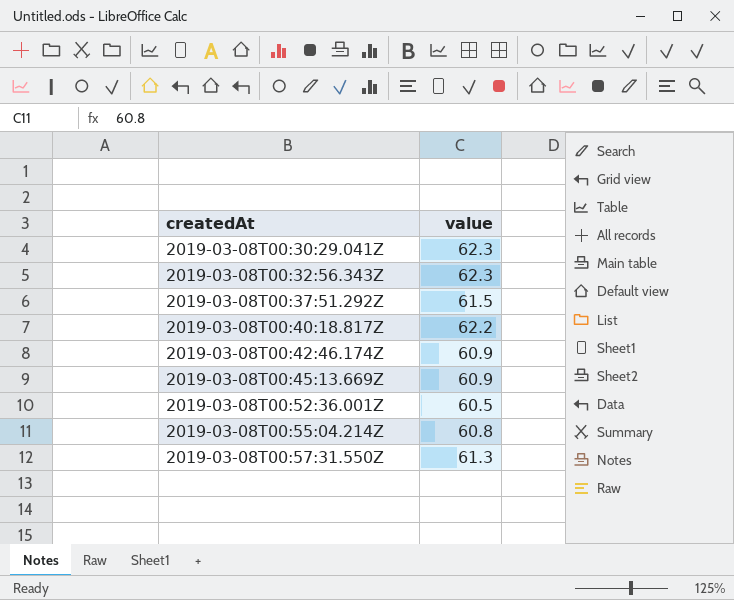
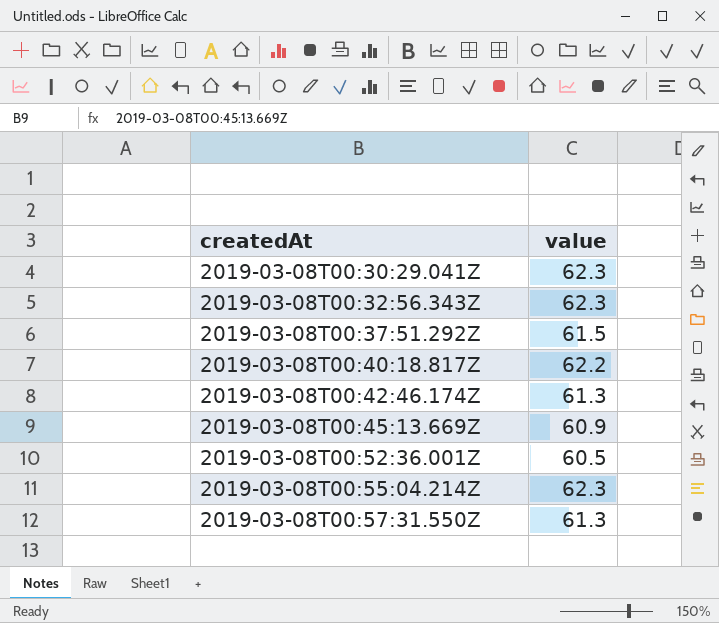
2019-03-08T00:42:46.174Z | value: 60.9 -> 61.3
2019-03-08T00:55:04.214Z | value: 60.8 -> 62.3

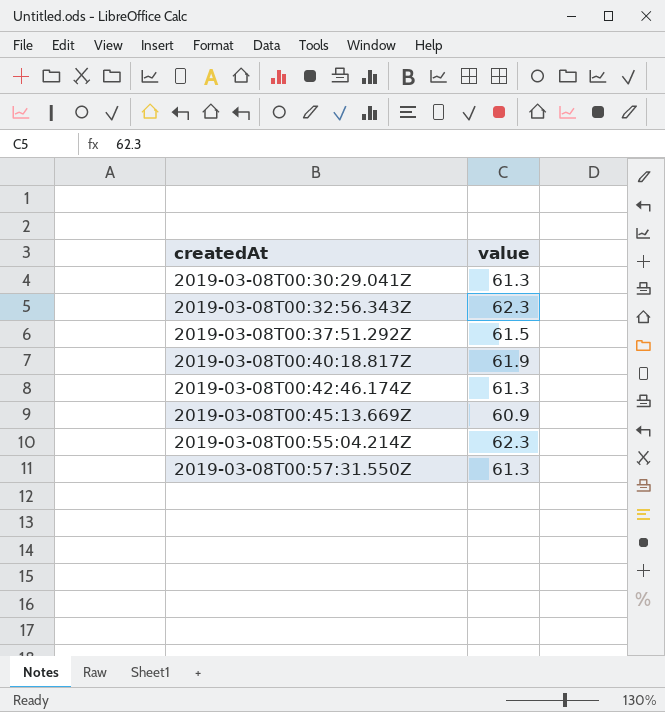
row 2019-03-08T00:52:36.001Z: 60.5 -> none
2019-03-08T00:30:29.041Z | value: 62.3 -> 61.3
2019-03-08T00:40:18.817Z | value: 62.2 -> 61.9

